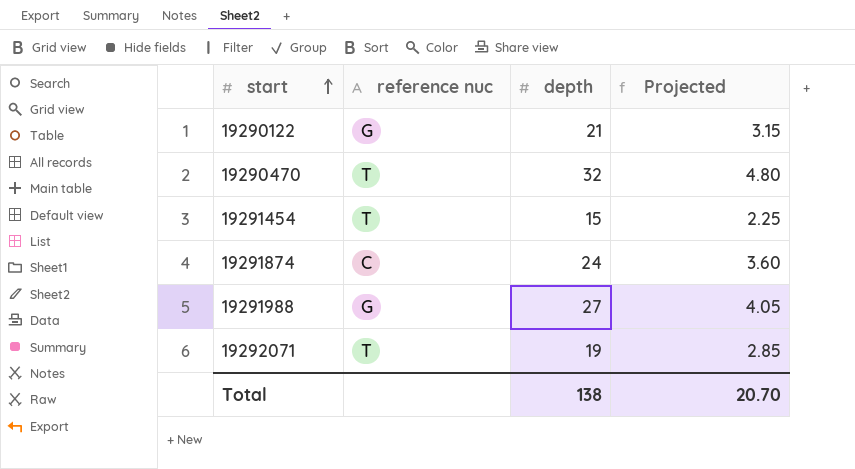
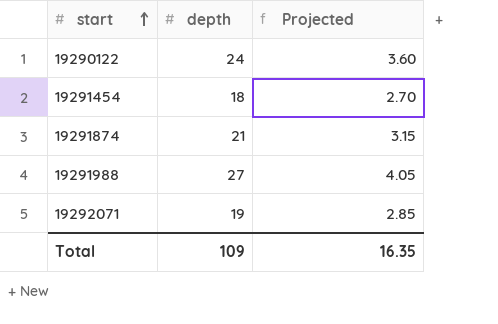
column reference nuc | position: 2 -> none
row 19290470: T | 32 | 4.80 -> none
19290122 | depth: 21 -> 24
19290122 | Projected: 3.15 -> 3.60
19291454 | depth: 15 -> 18
19291454 | Projected: 2.25 -> 2.70
19291874 | depth: 24 -> 21
19291874 | Projected: 3.60 -> 3.15
Total | depth: 138 -> 109
Total | Projected: 20.70 -> 16.35

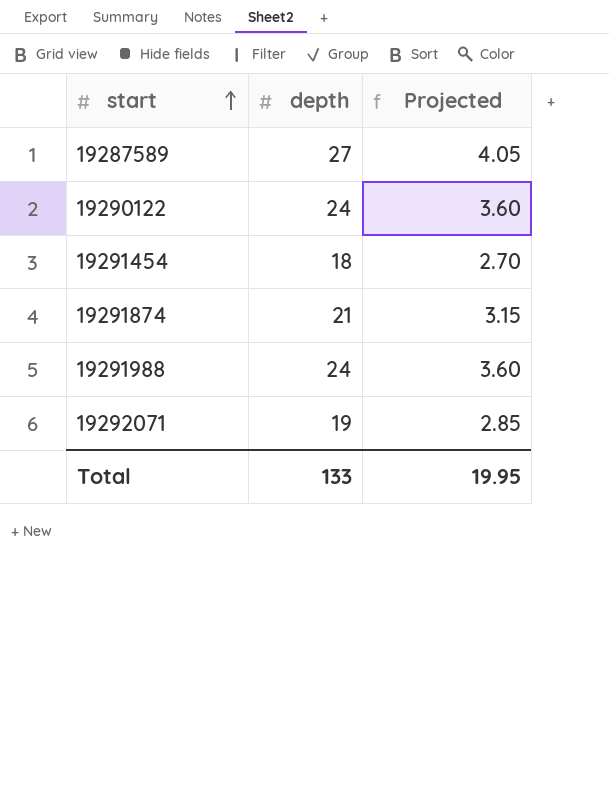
row 19287589: none -> 27 | 4.05
19291988 | depth: 27 -> 24
19291988 | Projected: 4.05 -> 3.60
Total | depth: 109 -> 133
Total | Projected: 16.35 -> 19.95

